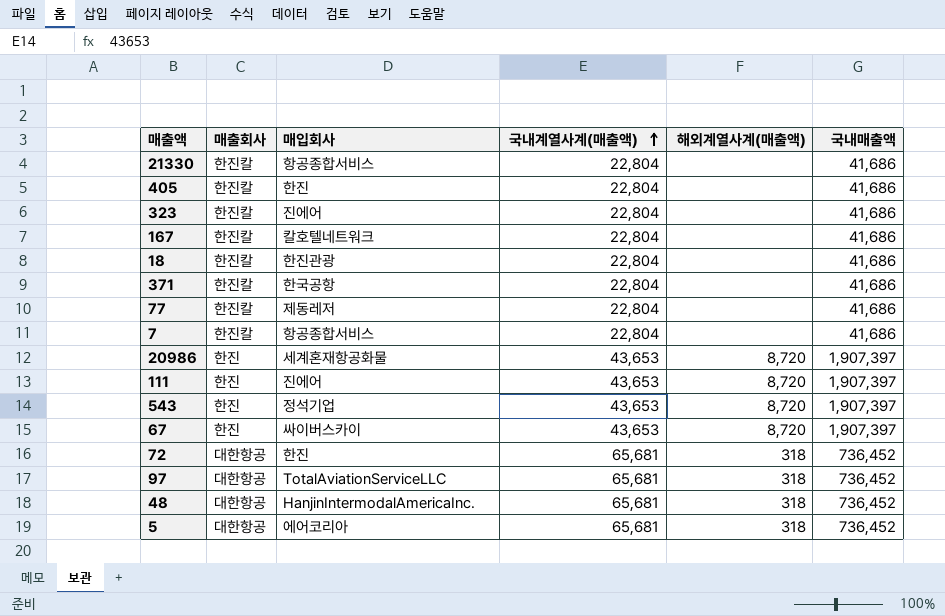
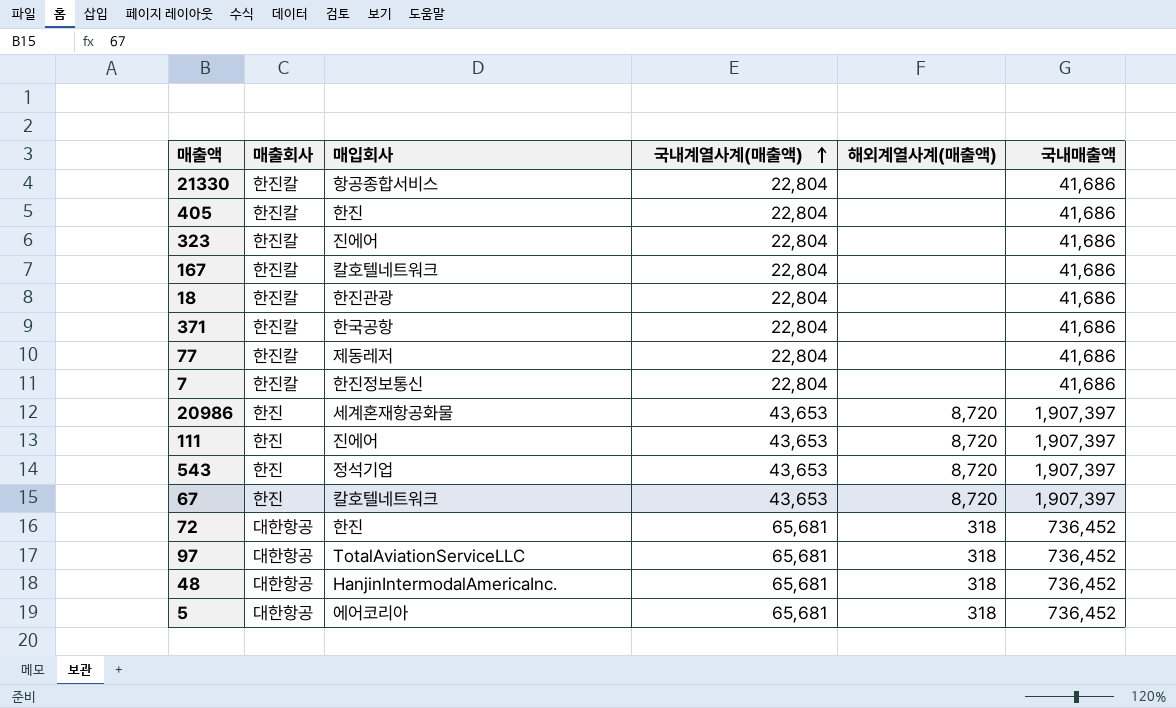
7 | 매입회사: 항공종합서비스 -> 한진정보통신
67 | 매입회사: 싸이버스카이 -> 칼호텔네트워크

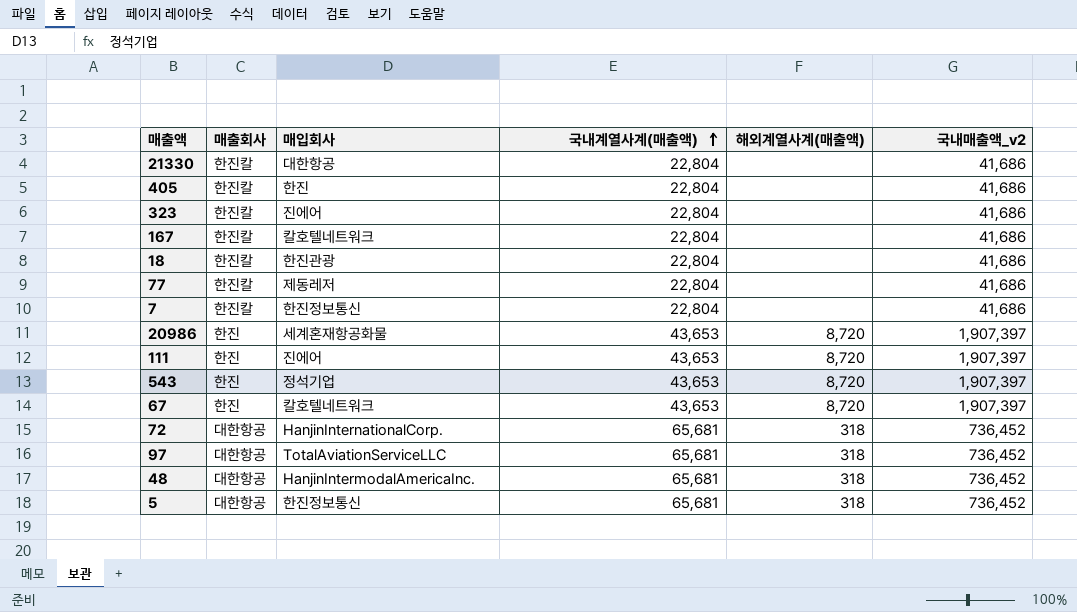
column name: 국내매출액 -> 국내매출액_v2
row 371: 한진칼 | 한국공항 | 22,804 | none | 41,686 -> none
21330 | 매입회사: 항공종합서비스 -> 대한항공
72 | 매입회사: 한진 -> HanjinInternationalCorp.
5 | 매입회사: 에어코리아 -> 한진정보통신

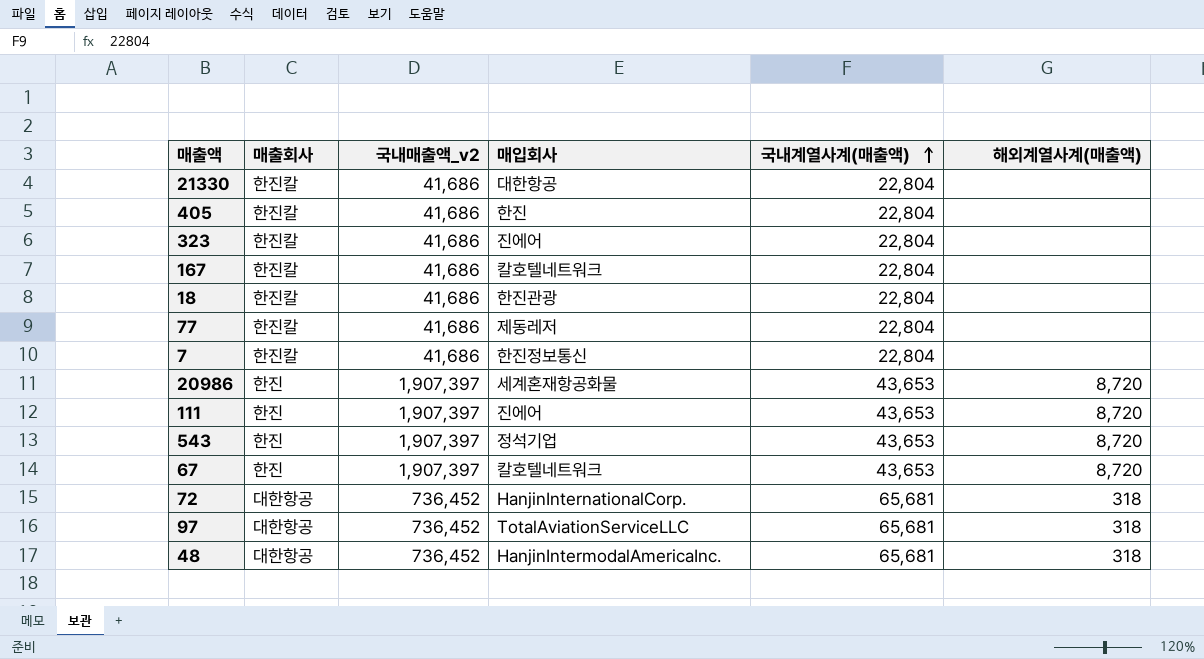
column 국내매출액_v2 | position: 6 -> 3
row 5: 대한항공 | 한진정보통신 | 65,681 | 318 | 736,452 -> none

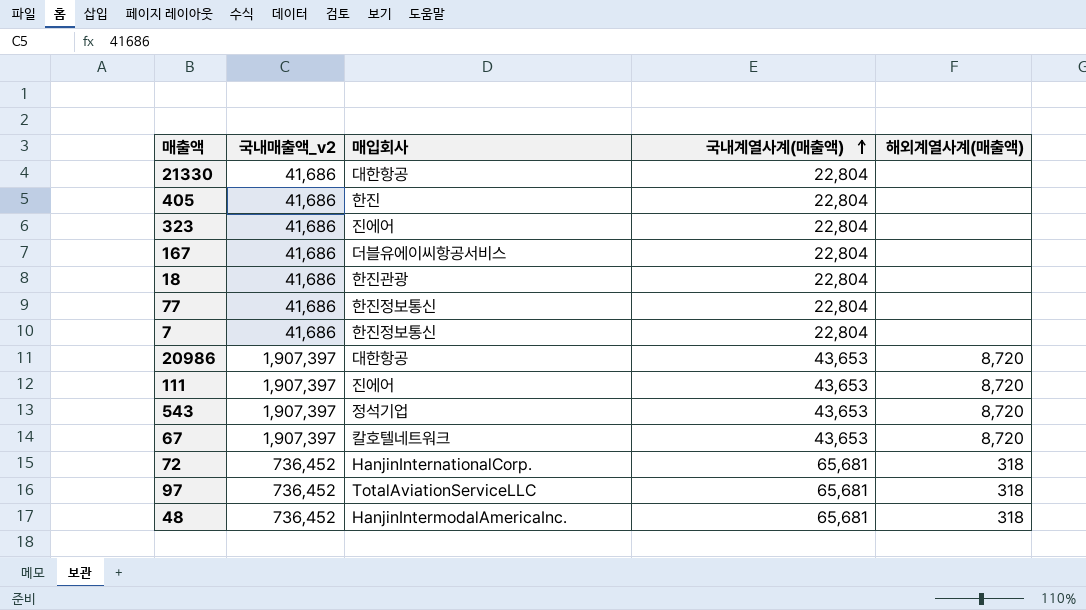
column 매출회사 | position: 2 -> none
167 | 매입회사: 칼호텔네트워크 -> 더블유에이씨항공서비스
77 | 매입회사: 제동레저 -> 한진정보통신
20986 | 매입회사: 세계혼재항공화물 -> 대한항공

